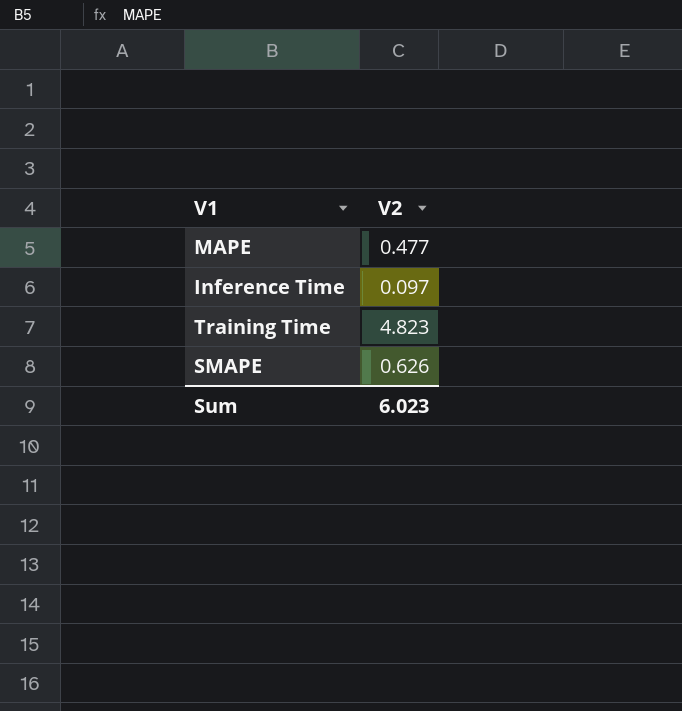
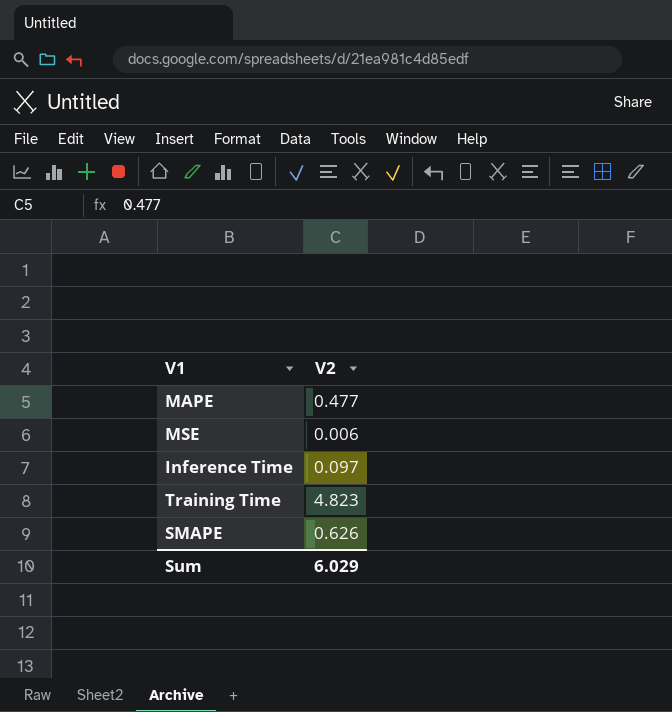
row MSE: none -> 0.006
Sum | V2: 6.023 -> 6.029

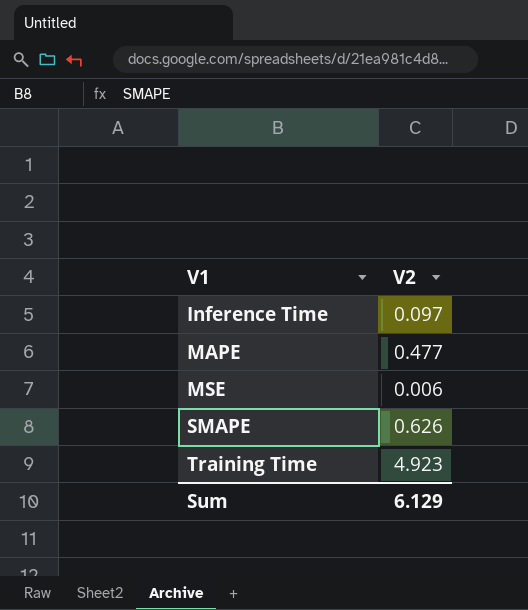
row order: none -> V1 ascending
Training Time | V2: 4.823 -> 4.923
Sum | V2: 6.029 -> 6.129

